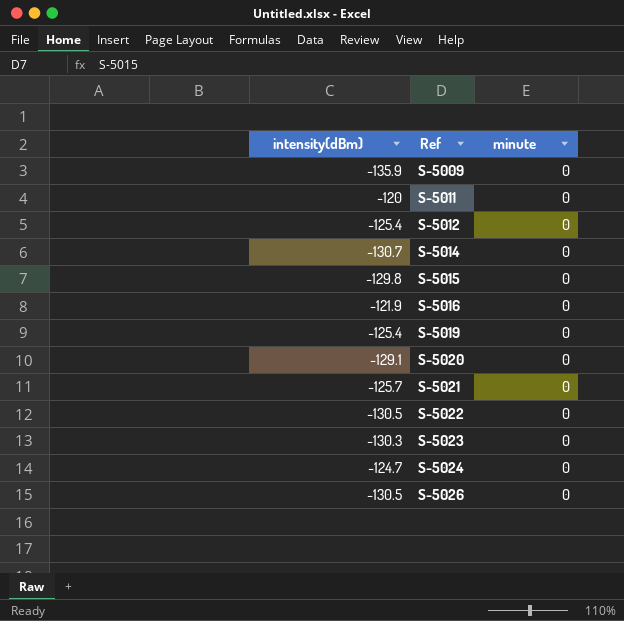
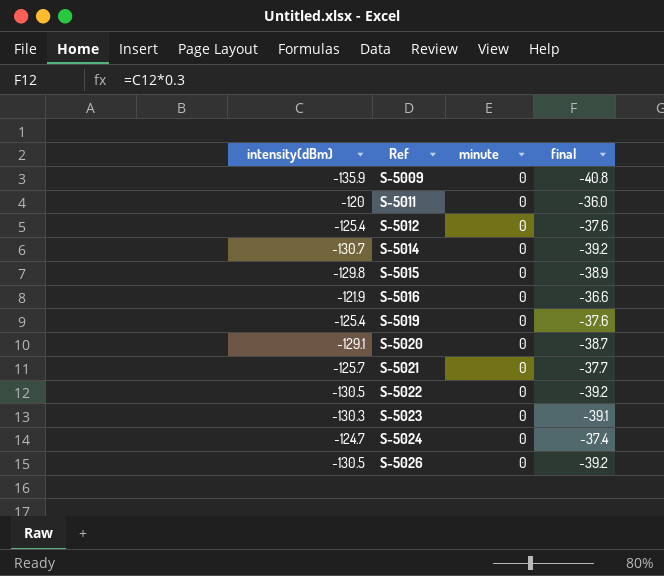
column final | formula: none -> [intensity(dBm)] * 0.3

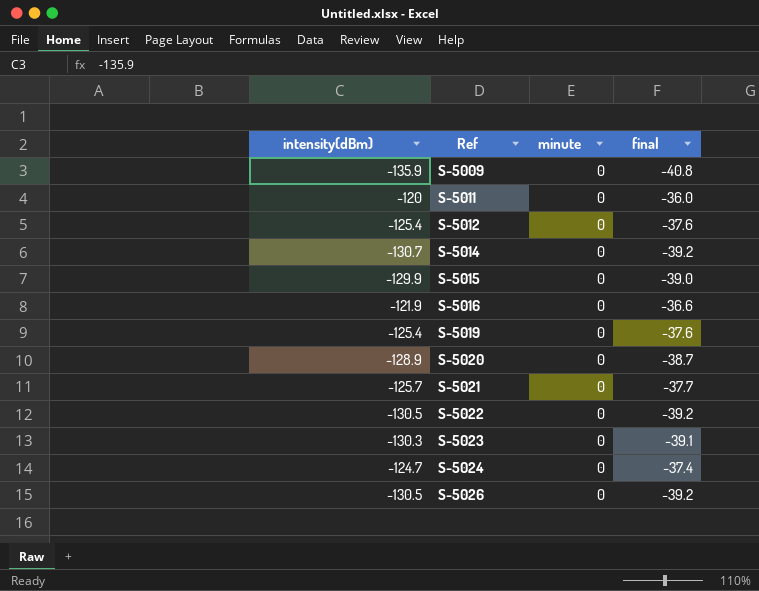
S-5015 | intensity(dBm): -129.8 -> -129.9
S-5015 | final: -38.9 -> -39.0
S-5020 | intensity(dBm): -129.1 -> -128.9

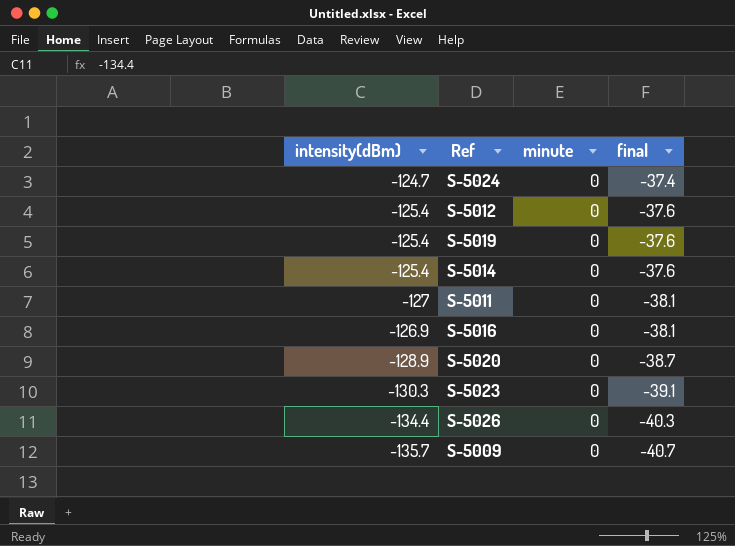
row order: Ref ascending -> final descending
row S-5015: -129.9 | 0 | -39.0 -> none
row S-5021: -125.7 | 0 | -37.7 -> none
row S-5022: -130.5 | 0 | -39.2 -> none
S-5014 | intensity(dBm): -130.7 -> -125.4
S-5014 | final: -39.2 -> -37.6
S-5011 | intensity(dBm): -120 -> -127
S-5011 | final: -36.0 -> -38.1
S-5016 | intensity(dBm): -121.9 -> -126.9
S-5016 | final: -36.6 -> -38.1
S-5026 | intensity(dBm): -130.5 -> -134.4
S-5026 | final: -39.2 -> -40.3
S-5009 | intensity(dBm): -135.9 -> -135.7
S-5009 | final: -40.8 -> -40.7

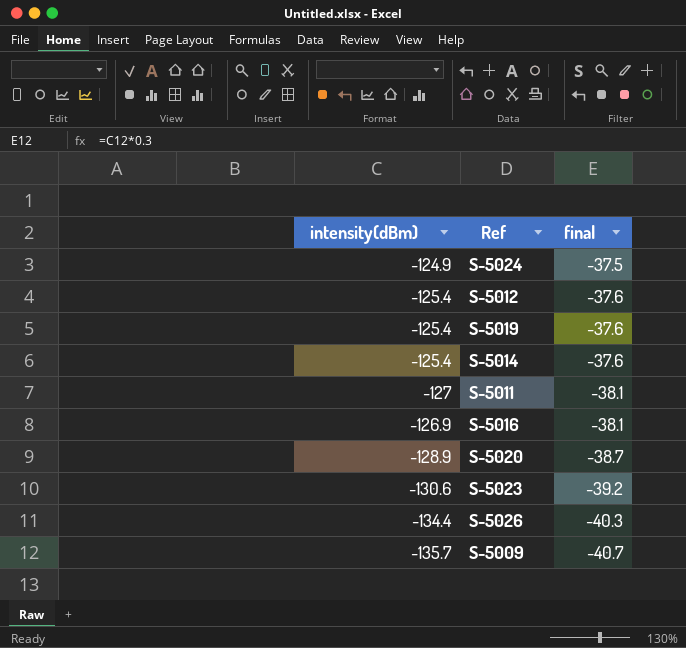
column minute | position: 3 -> none
S-5024 | intensity(dBm): -124.7 -> -124.9
S-5024 | final: -37.4 -> -37.5
S-5023 | intensity(dBm): -130.3 -> -130.6
S-5023 | final: -39.1 -> -39.2

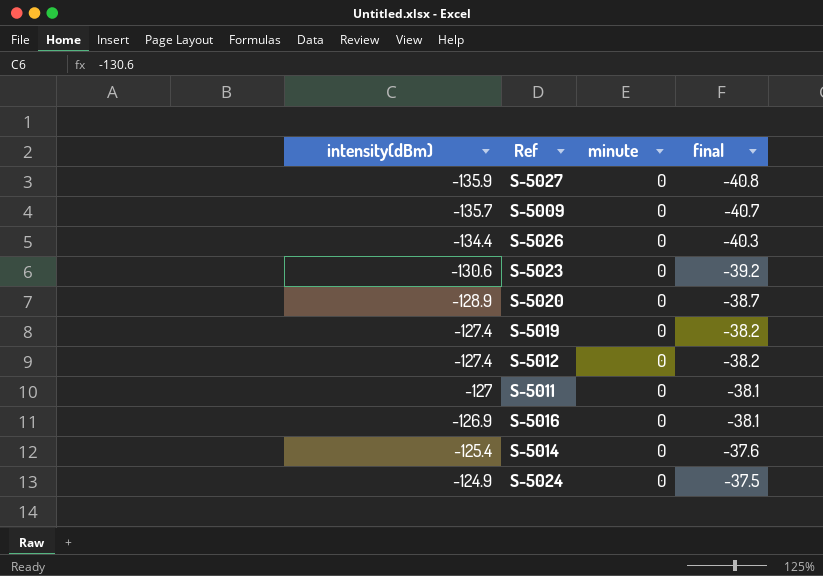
row order: final descending -> intensity(dBm) ascending
column minute | position: none -> 3
row S-5027: none -> -135.9 | 0 | -40.8
S-5019 | intensity(dBm): -125.4 -> -127.4
S-5019 | final: -37.6 -> -38.2
S-5012 | intensity(dBm): -125.4 -> -127.4
S-5012 | final: -37.6 -> -38.2

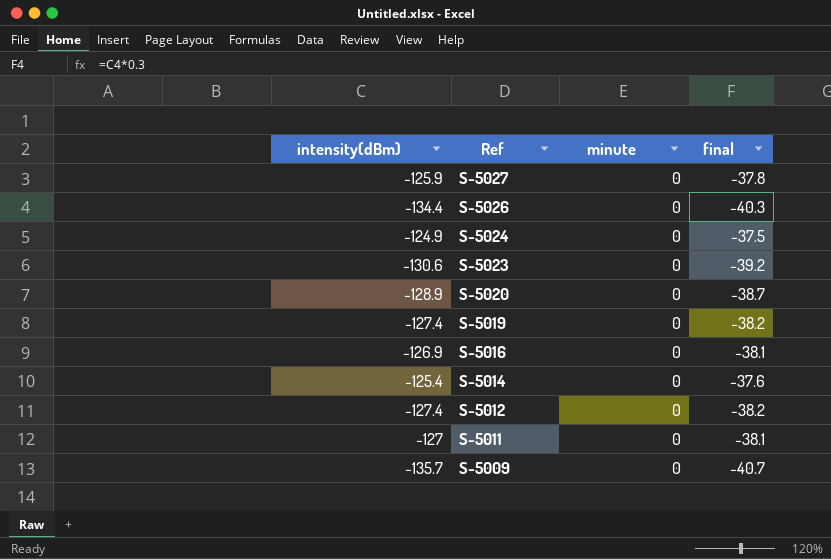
row order: intensity(dBm) ascending -> Ref descending
S-5027 | intensity(dBm): -135.9 -> -125.9
S-5027 | final: -40.8 -> -37.8

